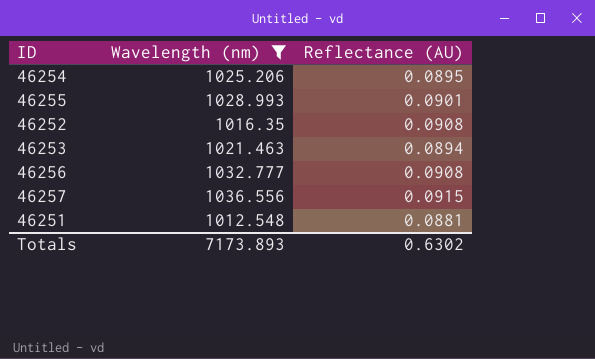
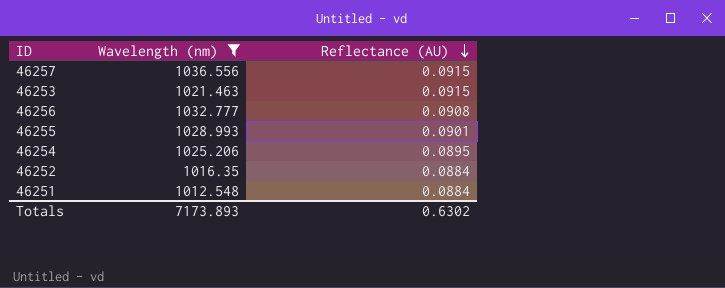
row order: none -> Reflectance (AU) descending
46253 | Reflectance (AU): 0.0894 -> 0.0915
46252 | Reflectance (AU): 0.0908 -> 0.0884
46251 | Reflectance (AU): 0.0881 -> 0.0884

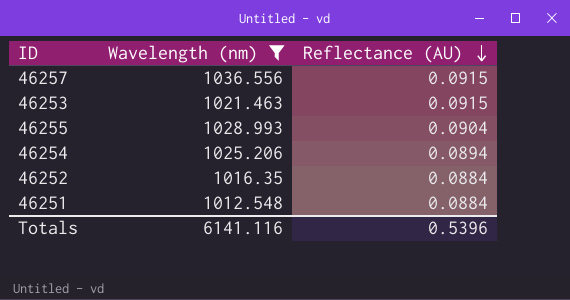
row 46256: 1032.777 | 0.0908 -> none
46255 | Reflectance (AU): 0.0901 -> 0.0904
46254 | Reflectance (AU): 0.0895 -> 0.0894
Totals | Wavelength (nm): 7173.893 -> 6141.116
Totals | Reflectance (AU): 0.6302 -> 0.5396

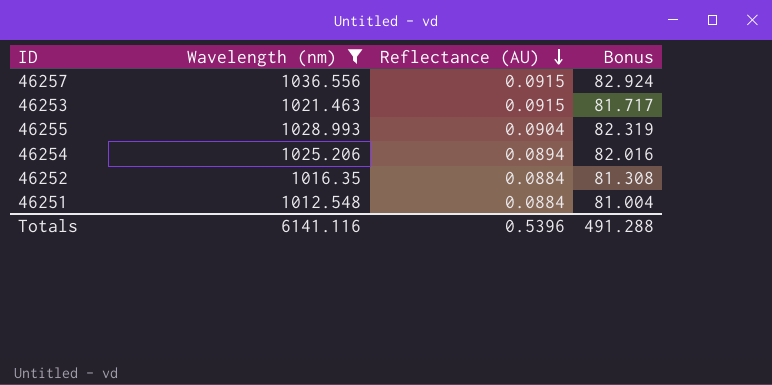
column Bonus | formula: none -> [Wavelength (nm)] * 0.08

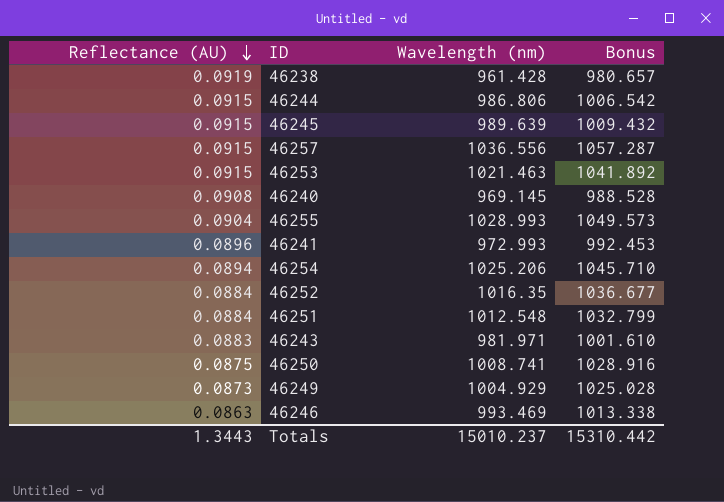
filter: Wavelength (nm) >= 1012.548 -> none
column Reflectance (AU) | position: 3 -> 1
column Bonus | formula: [Wavelength (nm)] * 0.08 -> [Wavelength (nm)] * 1.02
Totals | Reflectance (AU): 0.5396 -> 1.3443
Totals | Wavelength (nm): 6141.116 -> 15010.237
Totals | Bonus: 491.288 -> 15310.442

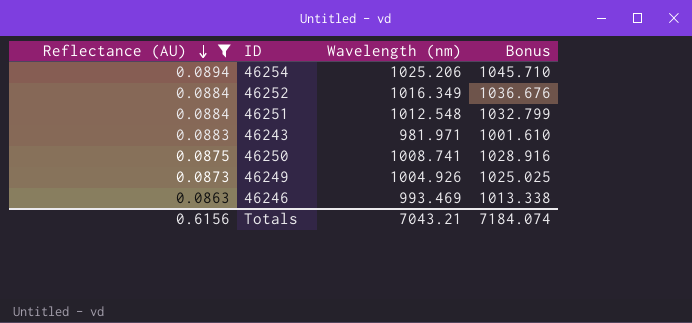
filter: none -> Reflectance (AU) <= 0.0894
46252 | Wavelength (nm): 1016.35 -> 1016.349
46252 | Bonus: 1036.677 -> 1036.676
46249 | Wavelength (nm): 1004.929 -> 1004.926
46249 | Bonus: 1025.028 -> 1025.025
Totals | Reflectance (AU): 1.3443 -> 0.6156
Totals | Wavelength (nm): 15010.237 -> 7043.21
Totals | Bonus: 15310.442 -> 7184.074

